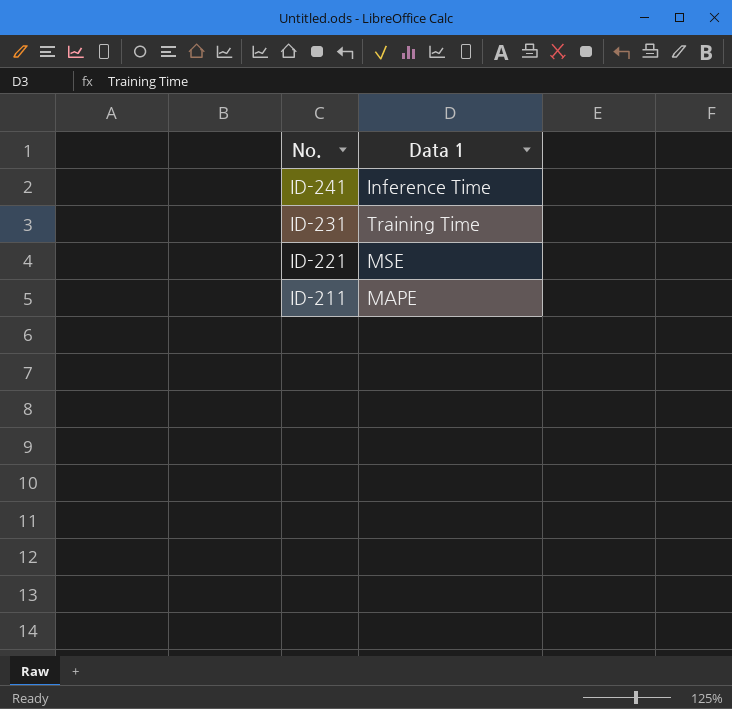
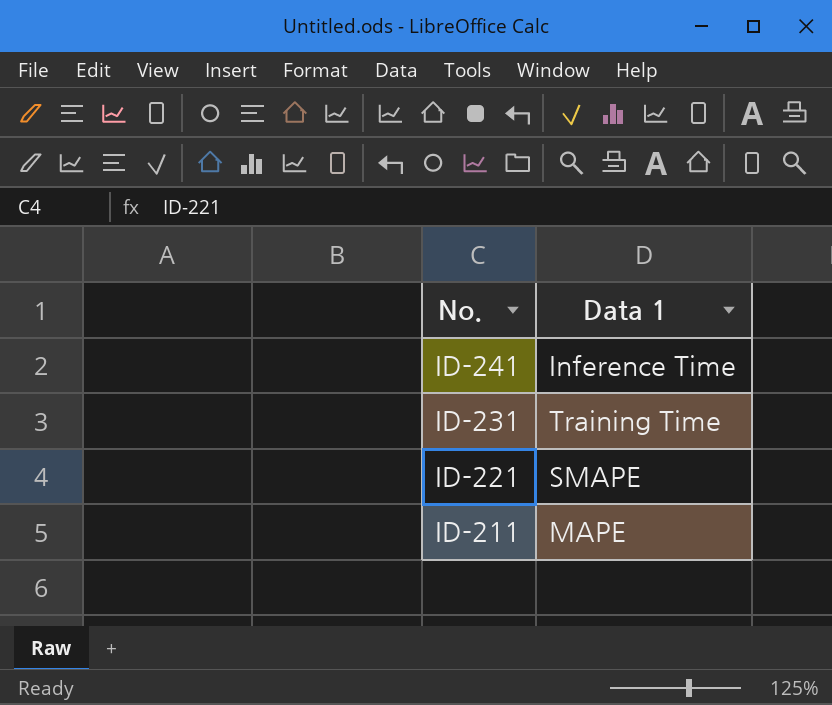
ID-221 | Data 1: MSE -> SMAPE

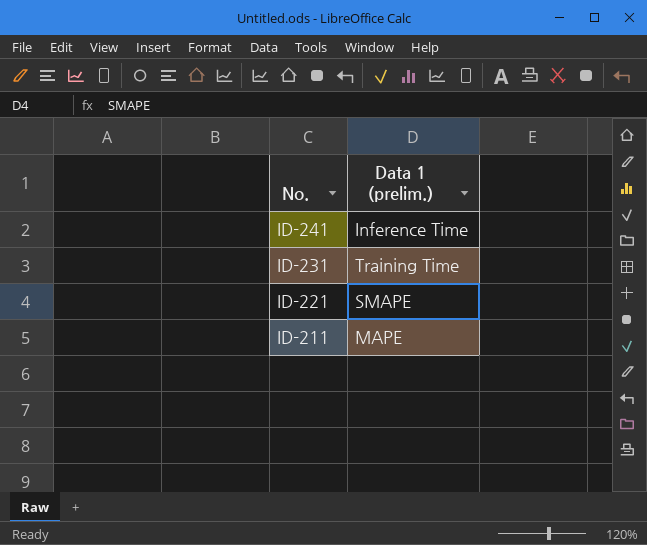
column name: Data 1 -> Data 1 (prelim.)

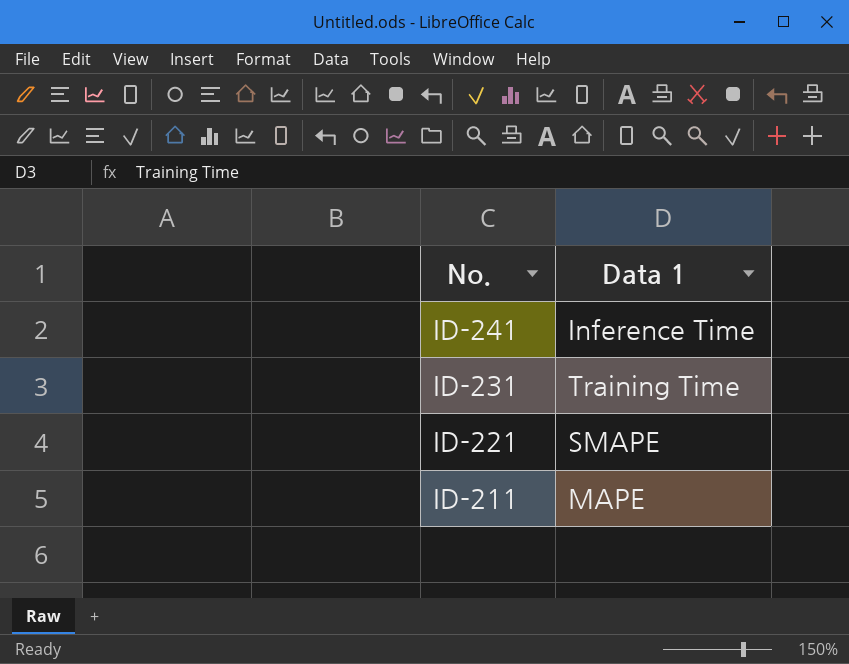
column name: Data 1 (prelim.) -> Data 1

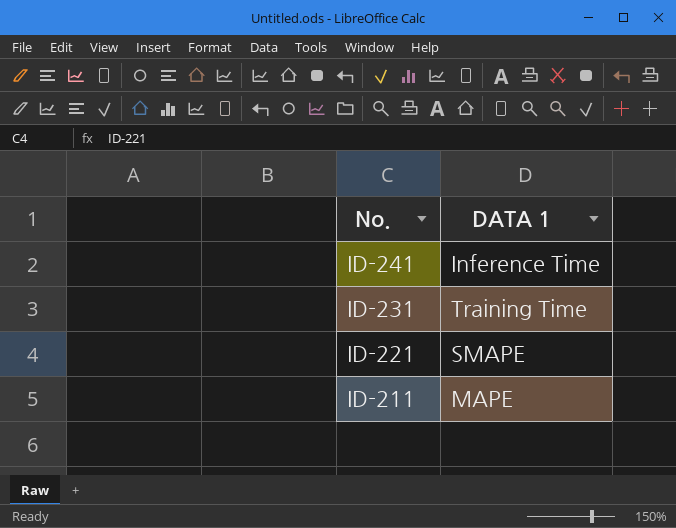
column name: Data 1 -> DATA 1

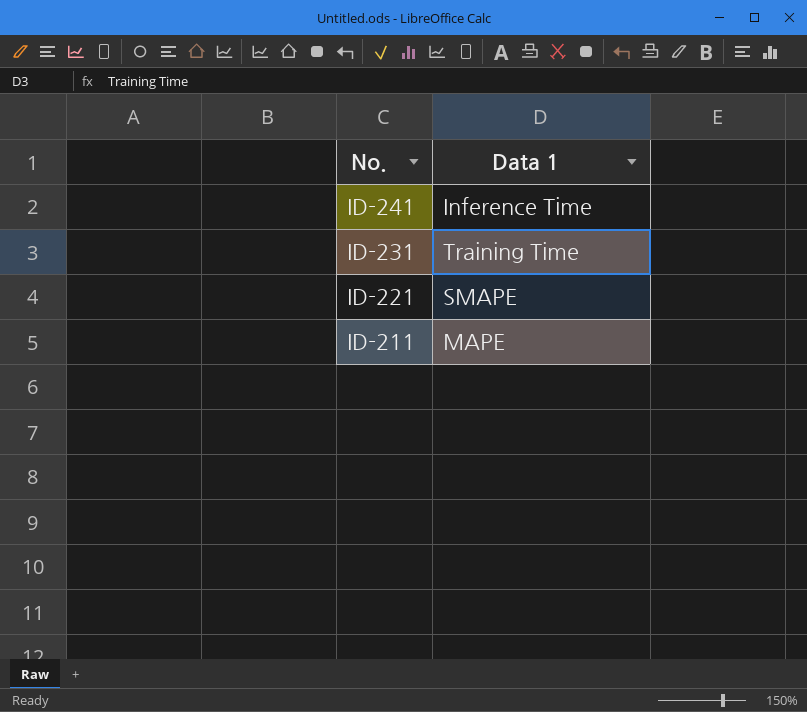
column name: DATA 1 -> Data 1

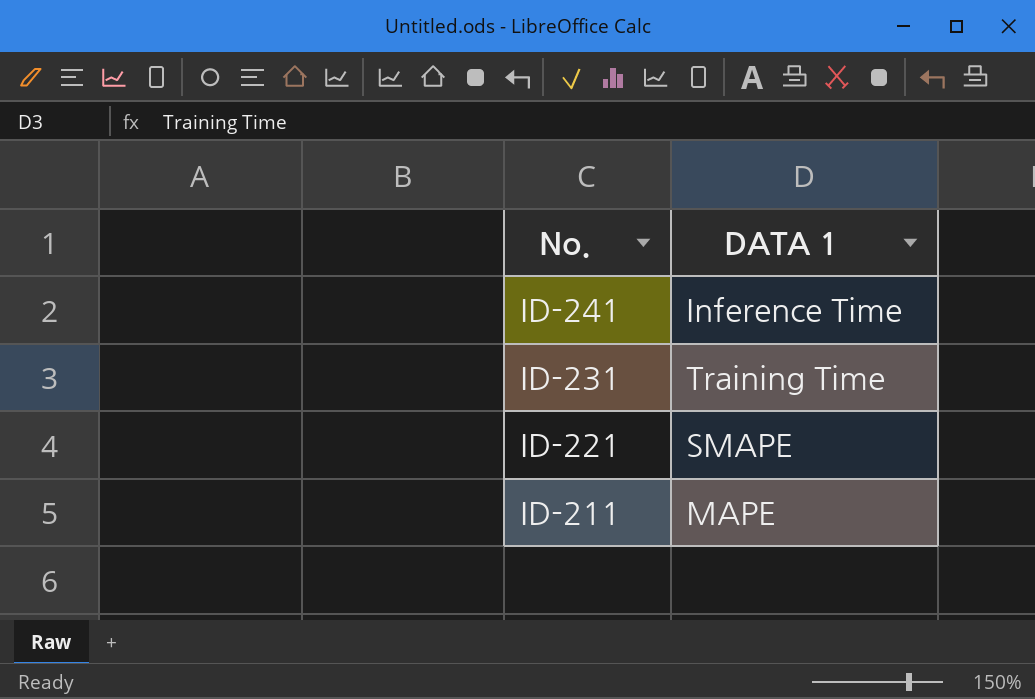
column name: Data 1 -> DATA 1

